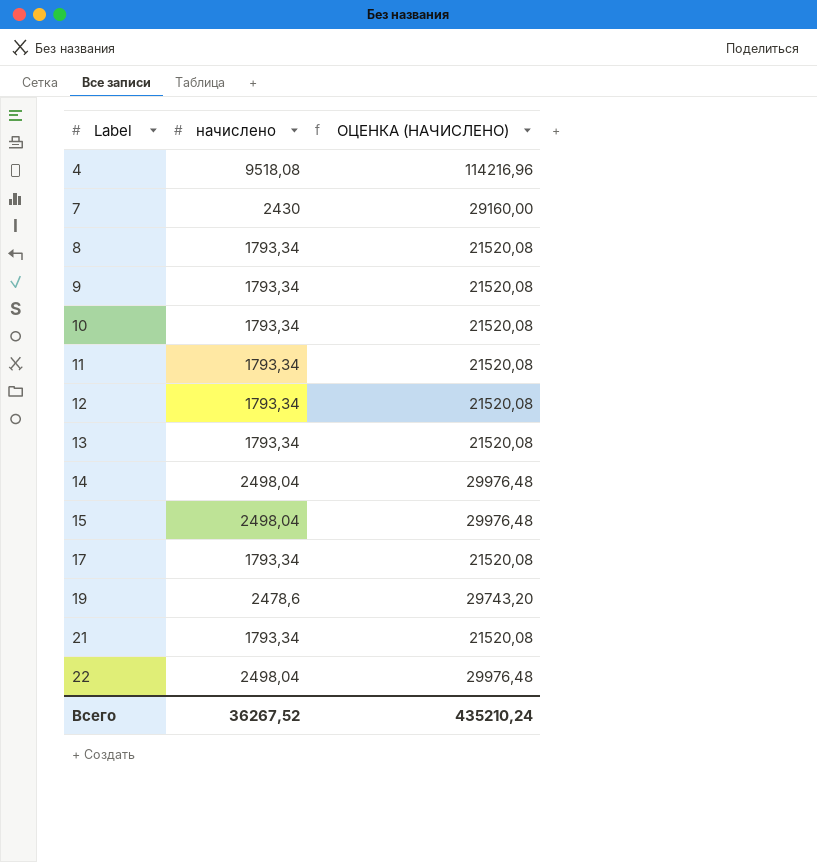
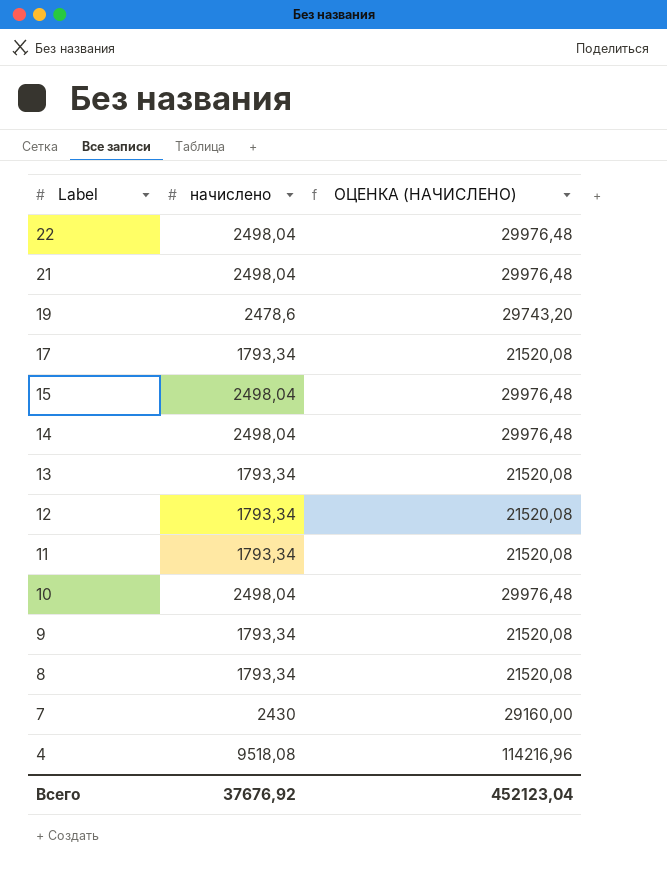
row order: Label ascending -> Label descending
21 | начислено: 1793,34 -> 2498,04
21 | ОЦЕНКА (НАЧИСЛЕНО): 21520,08 -> 29976,48
10 | начислено: 1793,34 -> 2498,04
10 | ОЦЕНКА (НАЧИСЛЕНО): 21520,08 -> 29976,48
Всего | начислено: 36267,52 -> 37676,92
Всего | ОЦЕНКА (НАЧИСЛЕНО): 435210,24 -> 452123,04

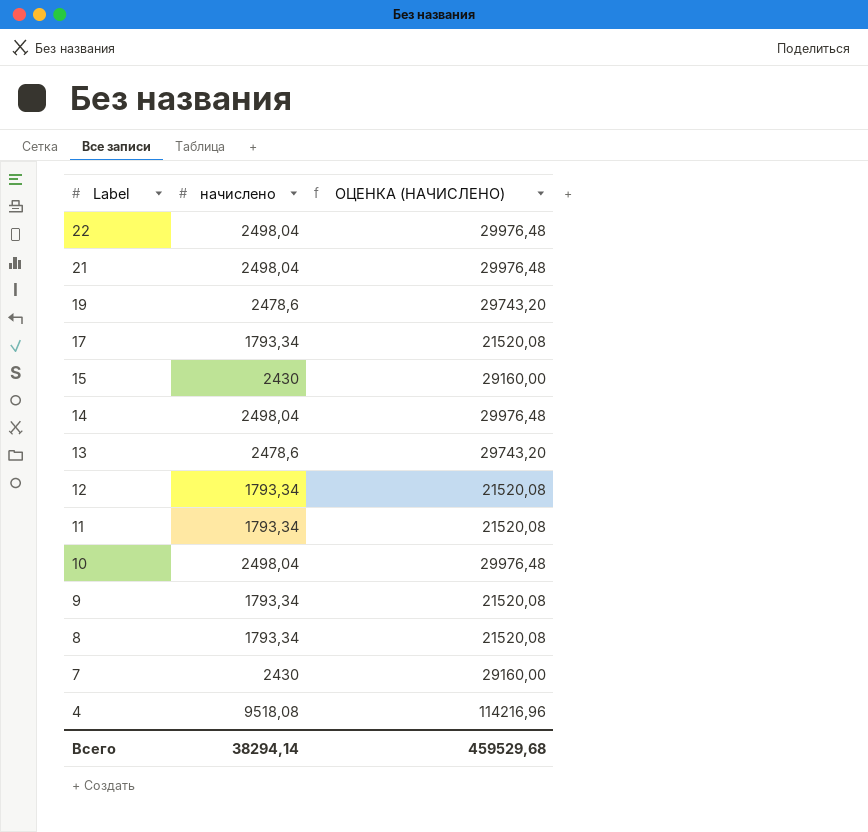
15 | начислено: 2498,04 -> 2430
15 | ОЦЕНКА (НАЧИСЛЕНО): 29976,48 -> 29160,00
13 | начислено: 1793,34 -> 2478,6
13 | ОЦЕНКА (НАЧИСЛЕНО): 21520,08 -> 29743,20
Всего | начислено: 37676,92 -> 38294,14
Всего | ОЦЕНКА (НАЧИСЛЕНО): 452123,04 -> 459529,68

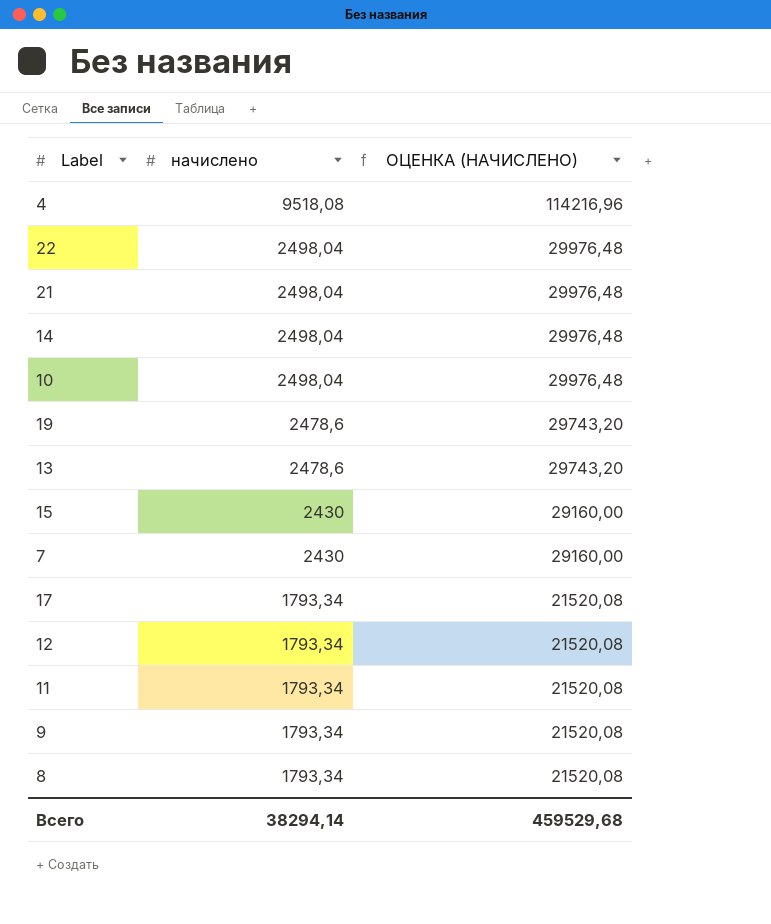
row order: Label descending -> начислено descending

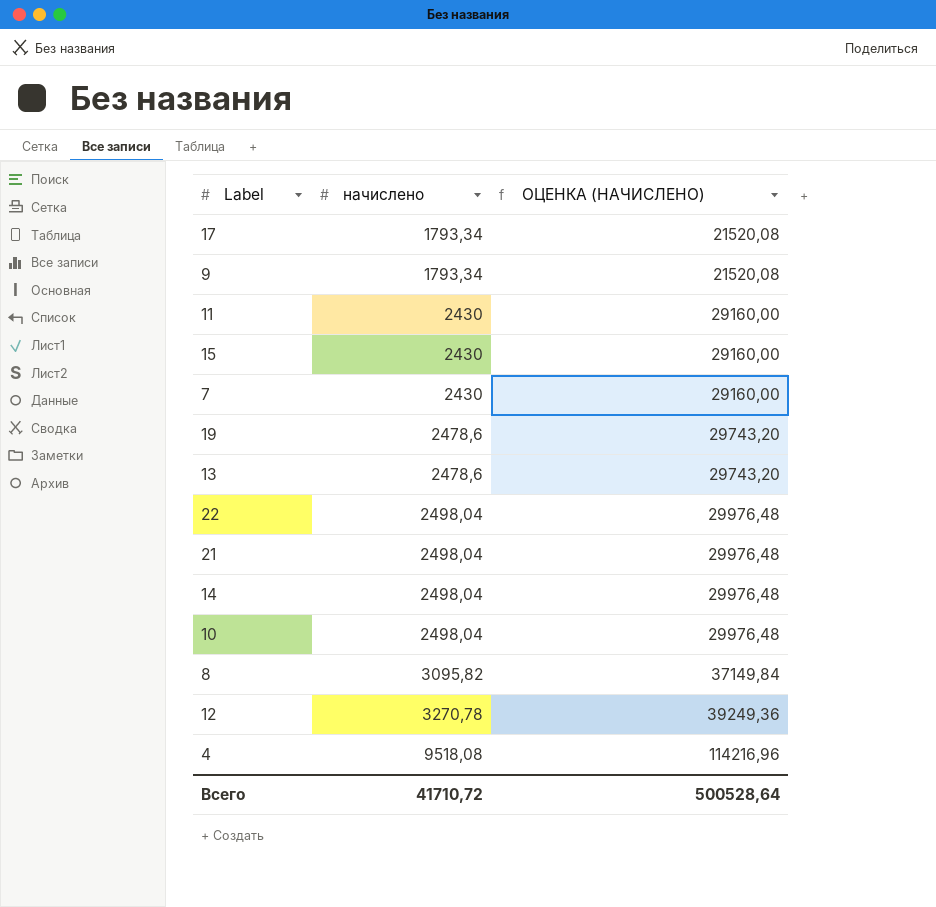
row order: начислено descending -> начислено ascending
11 | начислено: 1793,34 -> 2430
11 | ОЦЕНКА (НАЧИСЛЕНО): 21520,08 -> 29160,00
8 | начислено: 1793,34 -> 3095,82
8 | ОЦЕНКА (НАЧИСЛЕНО): 21520,08 -> 37149,84
12 | начислено: 1793,34 -> 3270,78
12 | ОЦЕНКА (НАЧИСЛЕНО): 21520,08 -> 39249,36
Всего | начислено: 38294,14 -> 41710,72
Всего | ОЦЕНКА (НАЧИСЛЕНО): 459529,68 -> 500528,64

